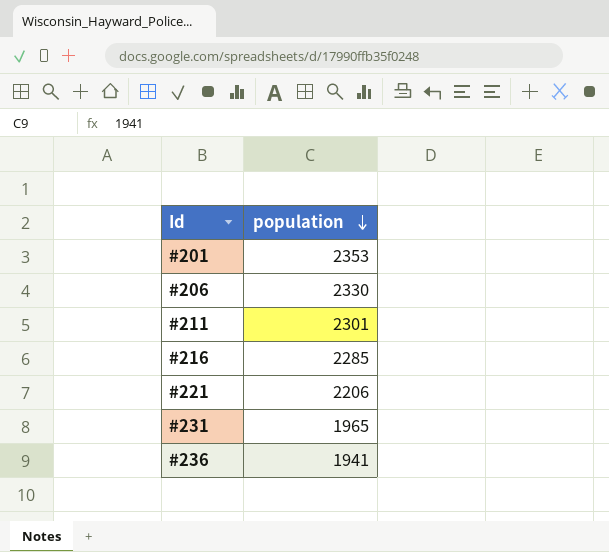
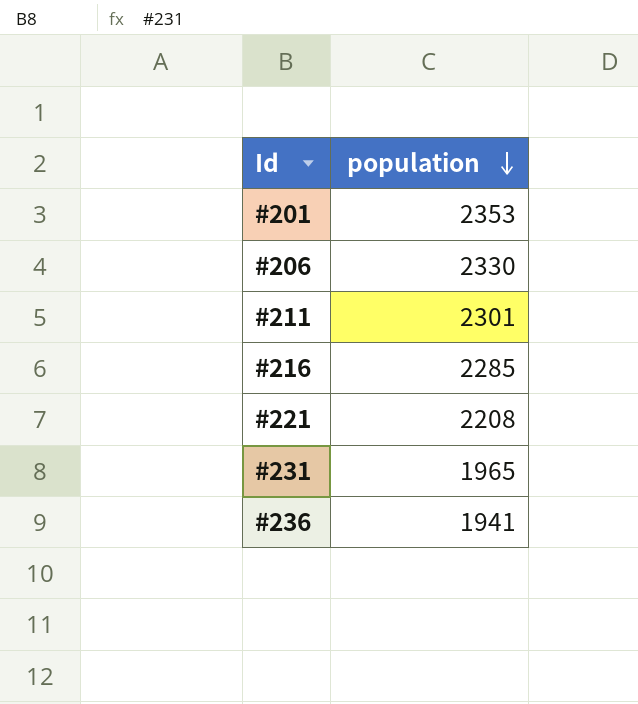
#221 | population: 2206 -> 2208

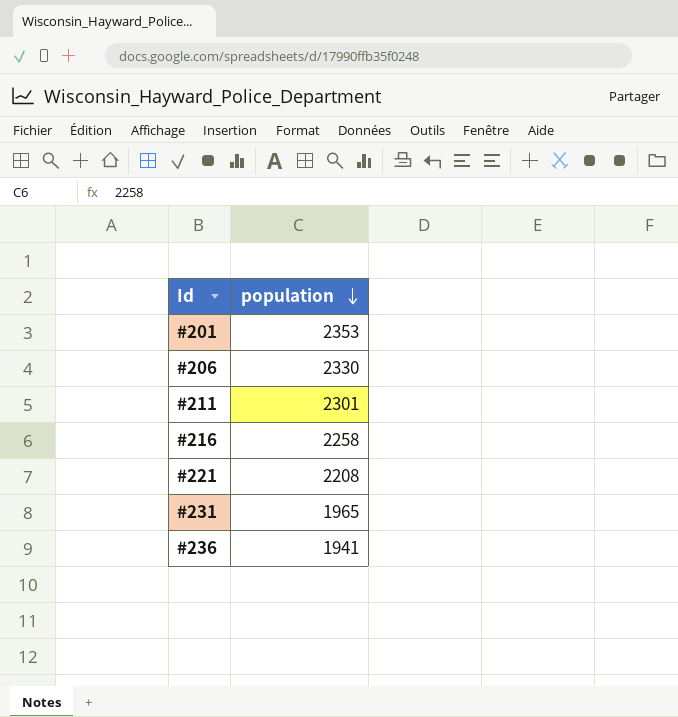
#216 | population: 2285 -> 2258

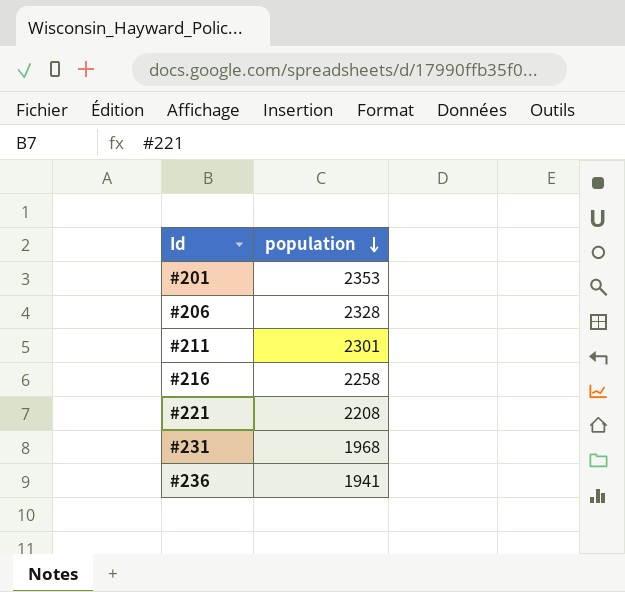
#206 | population: 2330 -> 2328
#231 | population: 1965 -> 1968

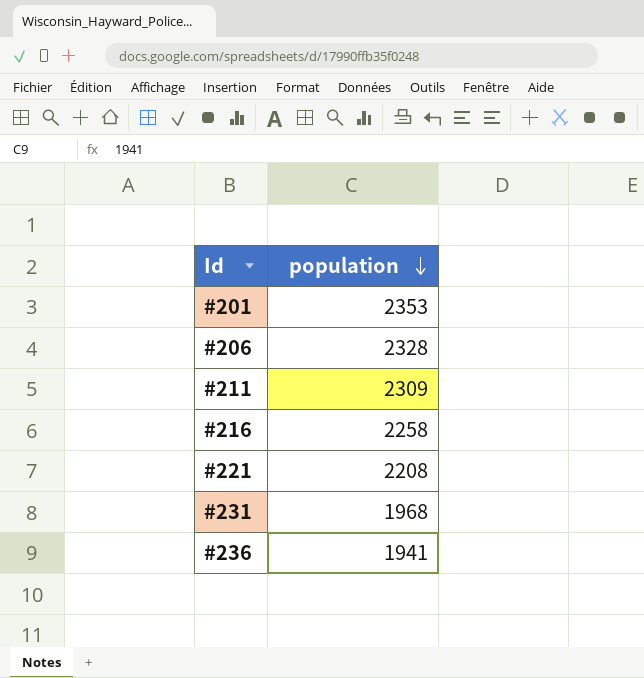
#211 | population: 2301 -> 2309

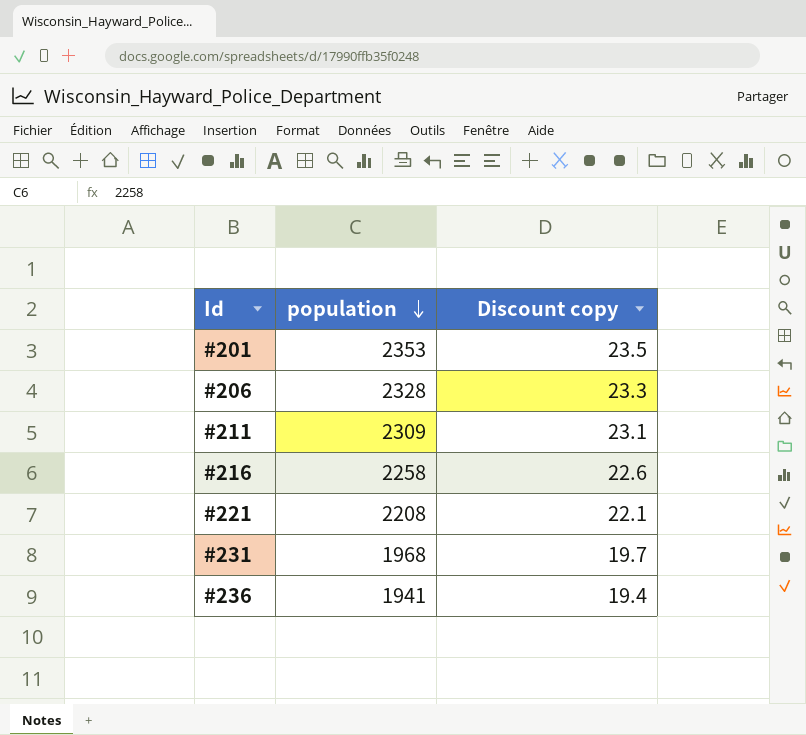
column Discount copy | formula: none -> [population] * 0.01

